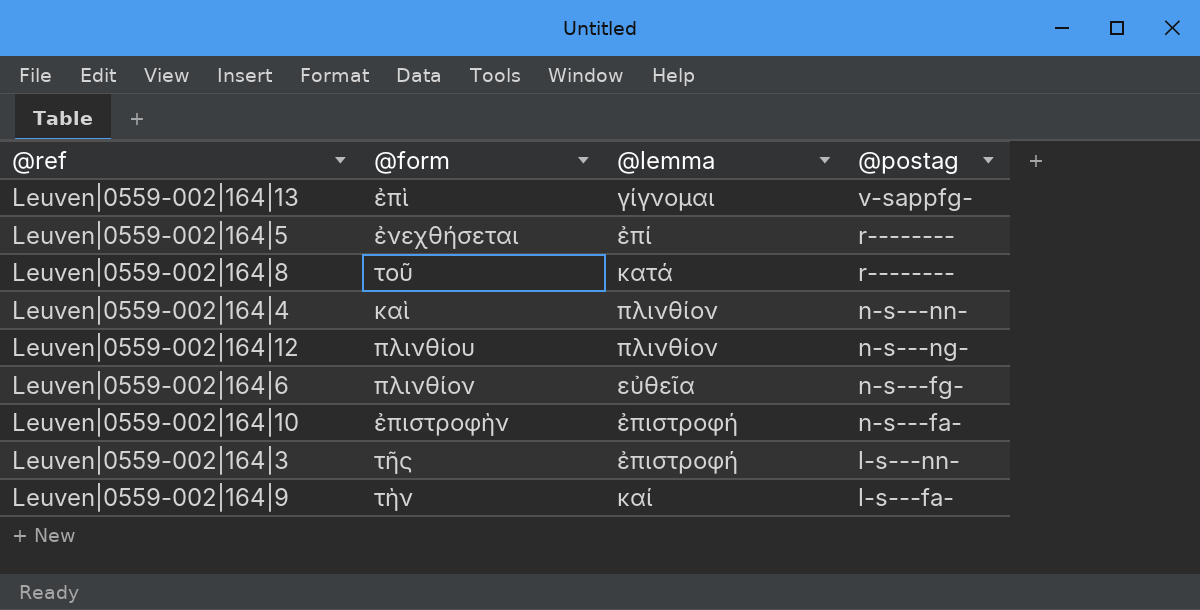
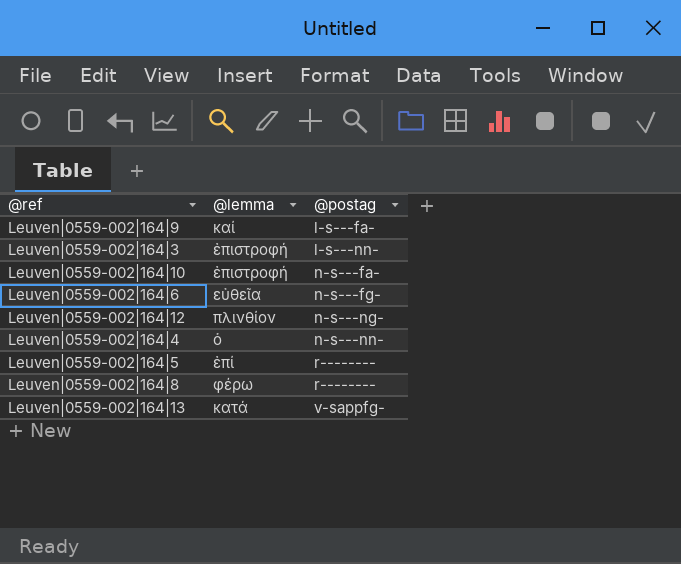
row order: @postag descending -> @postag ascending
column @form | position: 2 -> none
Leuven|0559-002|164|4 | @lemma: πλινθίον -> ὁ
Leuven|0559-002|164|8 | @lemma: κατά -> φέρω
Leuven|0559-002|164|13 | @lemma: γίγνομαι -> κατά

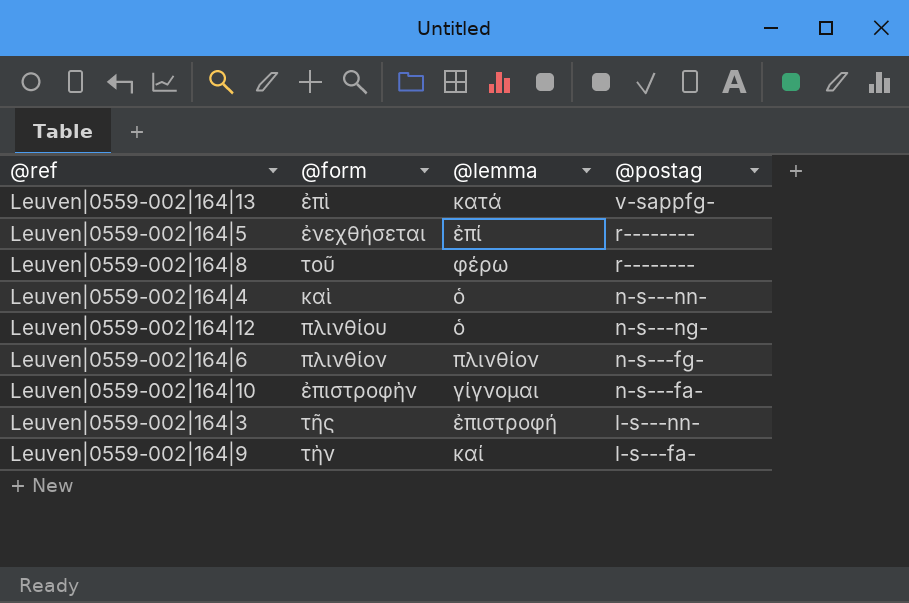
row order: @postag ascending -> @postag descending
column @form | position: none -> 2
Leuven|0559-002|164|12 | @lemma: πλινθίον -> ὁ
Leuven|0559-002|164|6 | @lemma: εὐθεῖα -> πλινθίον
Leuven|0559-002|164|10 | @lemma: ἐπιστροφή -> γίγνομαι

